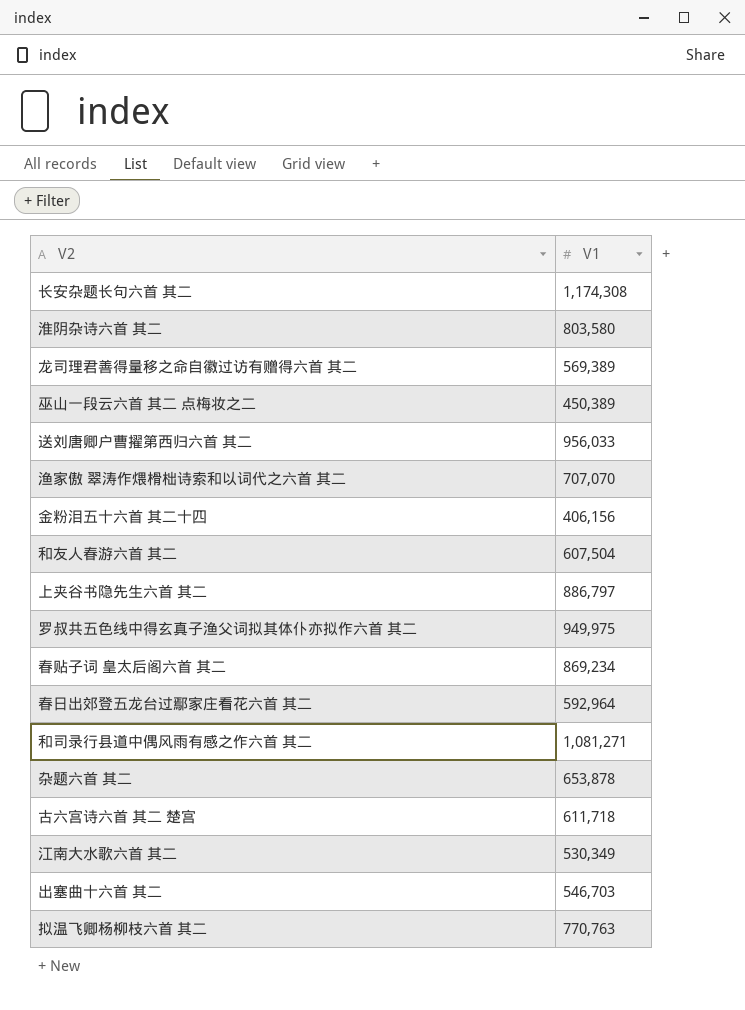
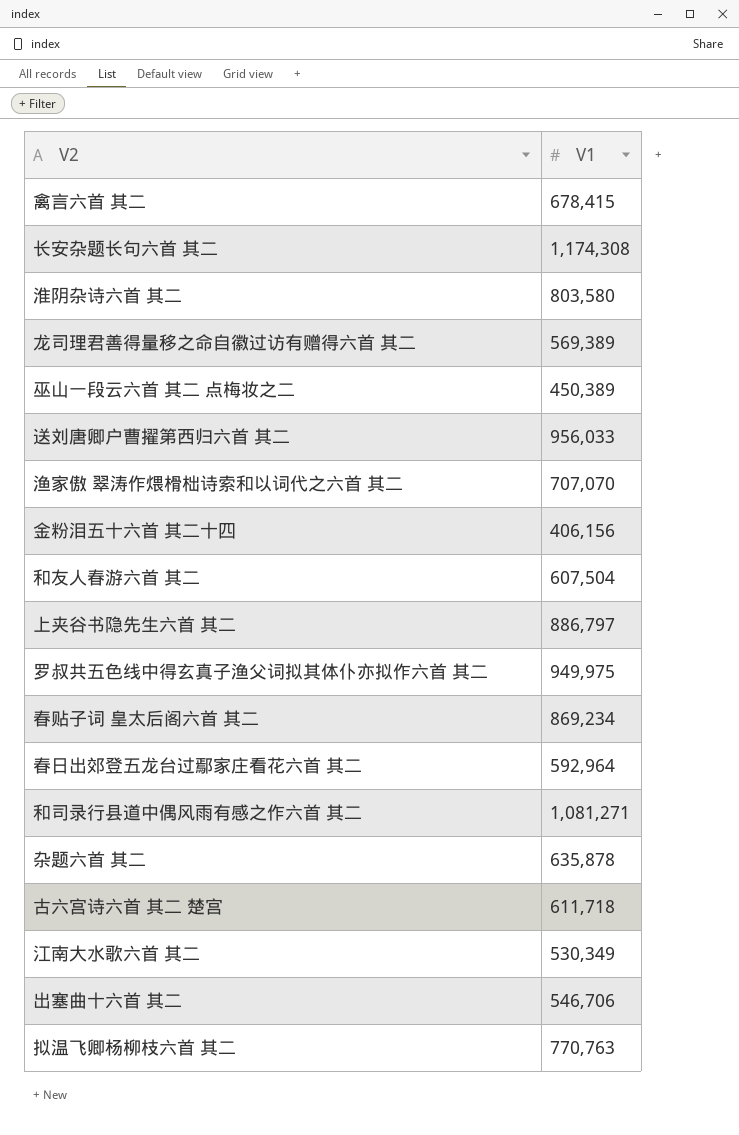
row 禽言六首 其二: none -> 678,415
杂题六首 其二 | V1: 653,878 -> 635,878
出塞曲十六首 其二 | V1: 546,703 -> 546,706

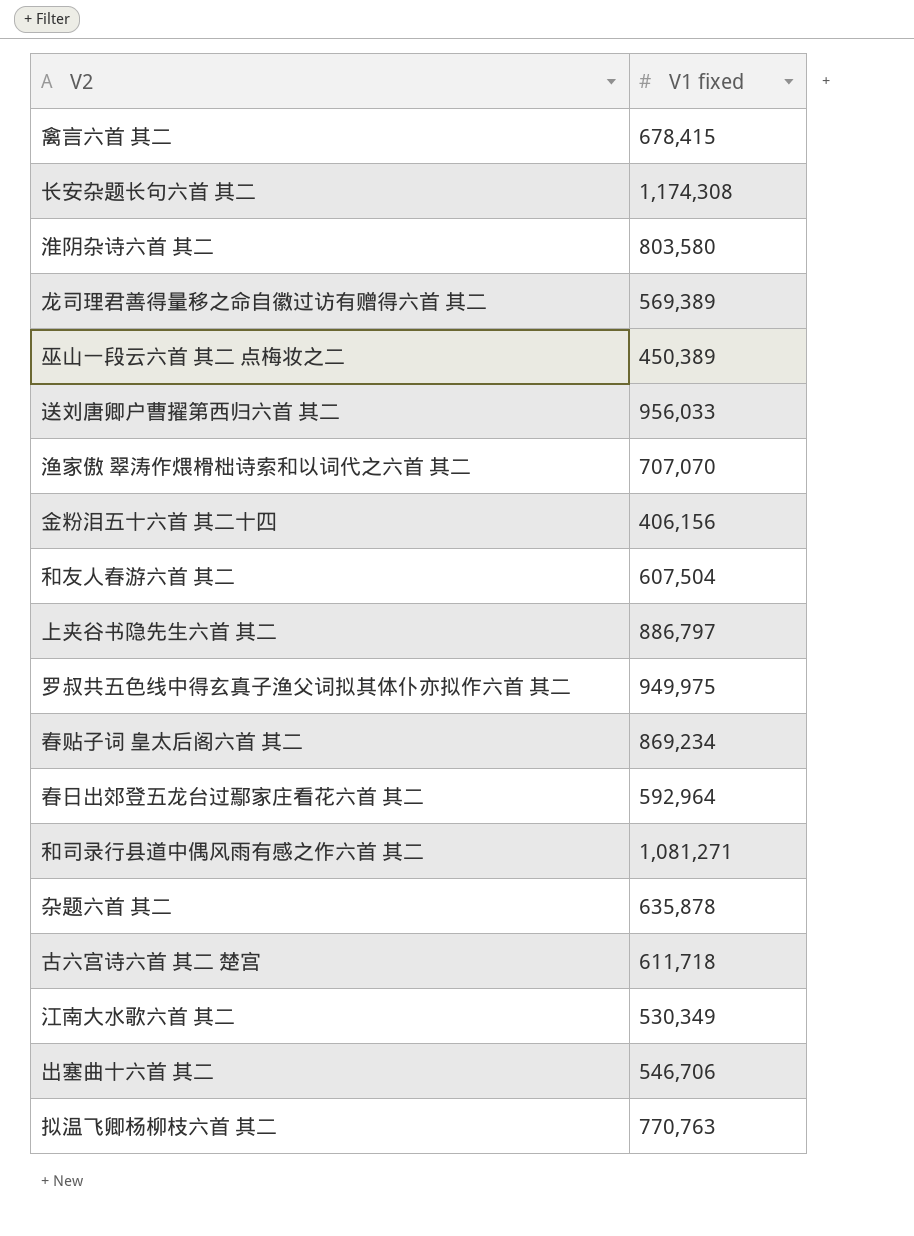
column name: V1 -> V1 fixed

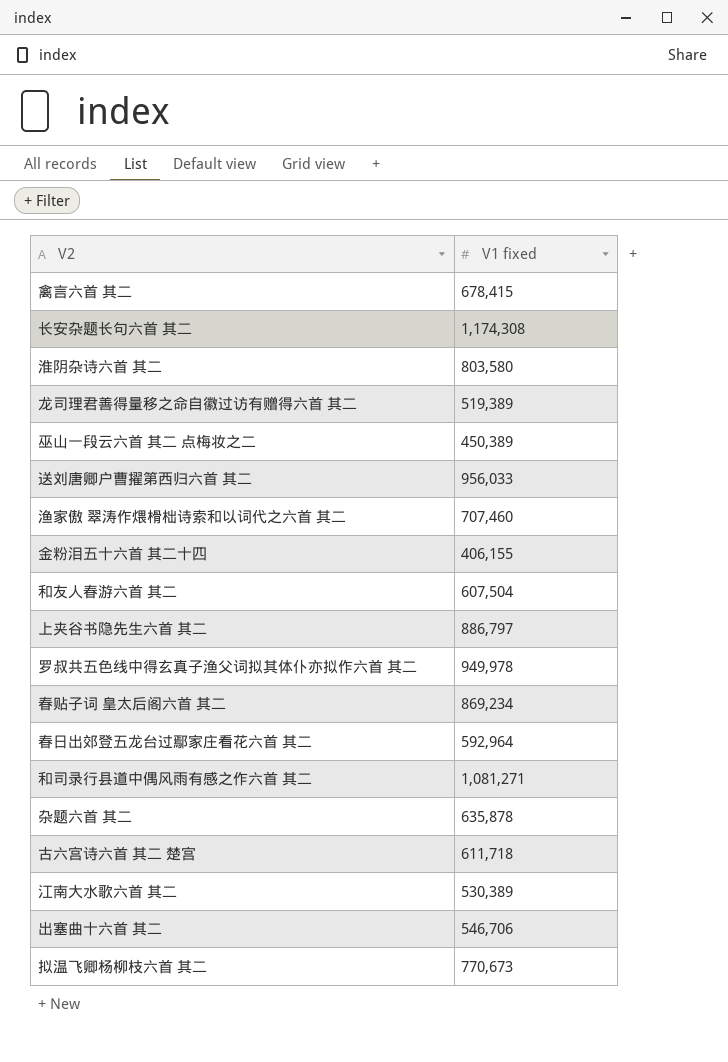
龙司理君善得量移之命自徽过访有赠得六首 其二 | V1 fixed: 569,389 -> 519,389
渔家傲 翠涛作煨榾柮诗索和以词代之六首 其二 | V1 fixed: 707,070 -> 707,460
金粉泪五十六首 其二十四 | V1 fixed: 406,156 -> 406,155
罗叔共五色线中得玄真子渔父词拟其体仆亦拟作六首 其二 | V1 fixed: 949,975 -> 949,978
江南大水歌六首 其二 | V1 fixed: 530,349 -> 530,389
拟温飞卿杨柳枝六首 其二 | V1 fixed: 770,763 -> 770,673

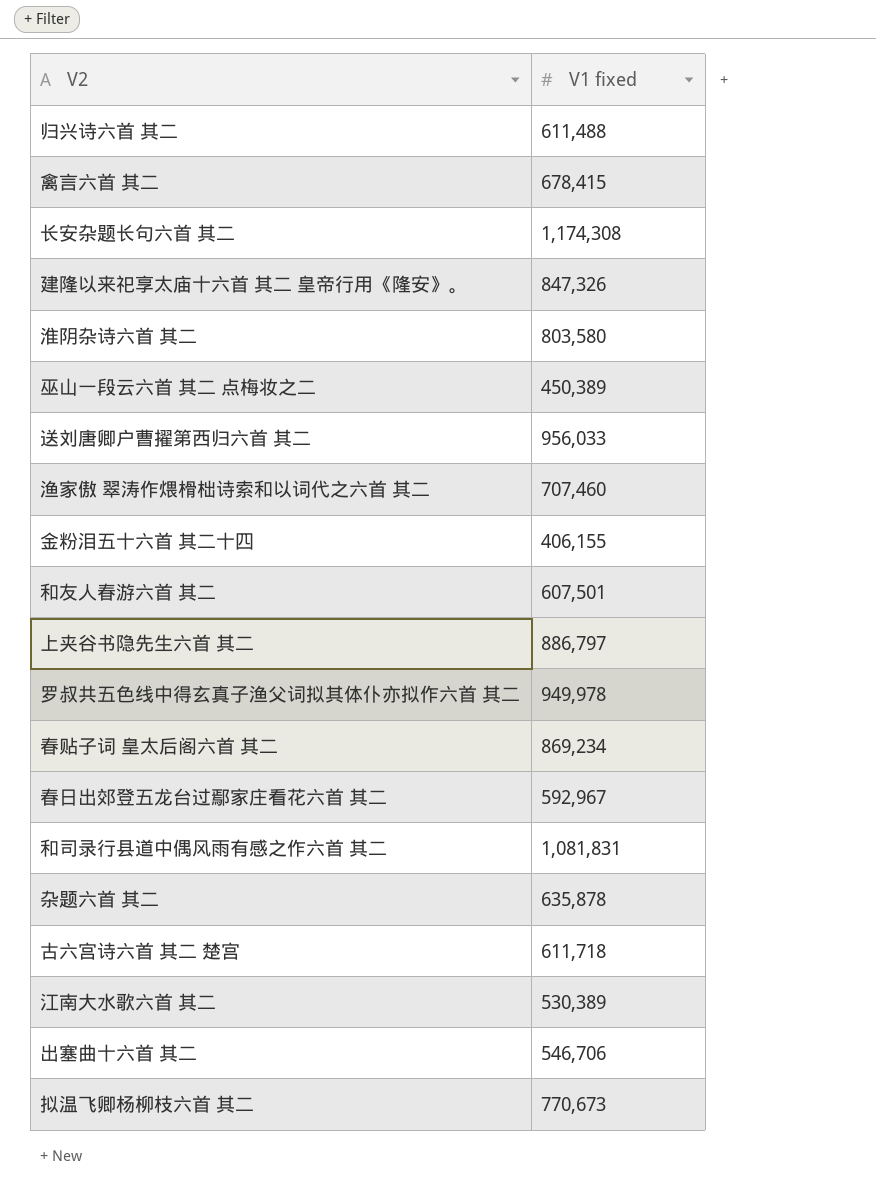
row 龙司理君善得量移之命自徽过访有赠得六首 其二: 519,389 -> none
row 归兴诗六首 其二: none -> 611,488
row 建隆以来祀享太庙十六首 其二 皇帝行用《隆安》。: none -> 847,326
和友人春游六首 其二 | V1 fixed: 607,504 -> 607,501
春日出郊登五龙台过鄢家庄看花六首 其二 | V1 fixed: 592,964 -> 592,967
和司录行县道中偶风雨有感之作六首 其二 | V1 fixed: 1,081,271 -> 1,081,831

